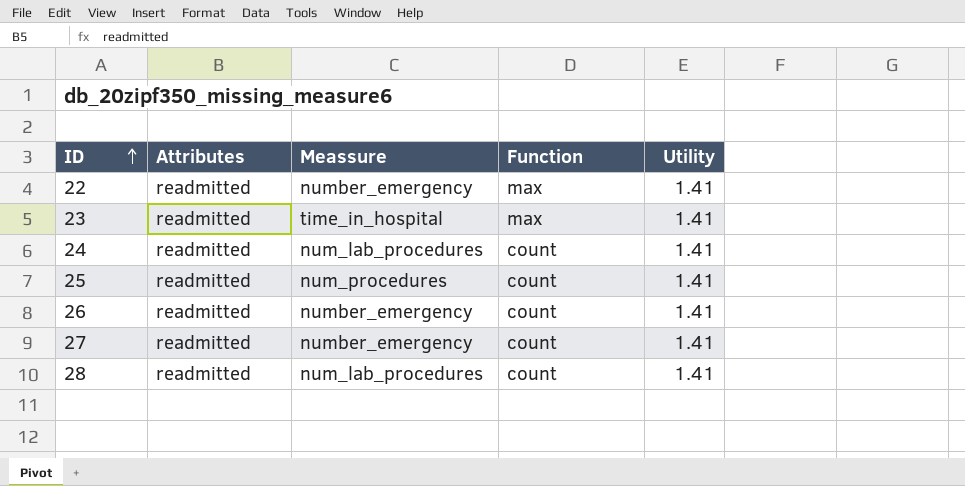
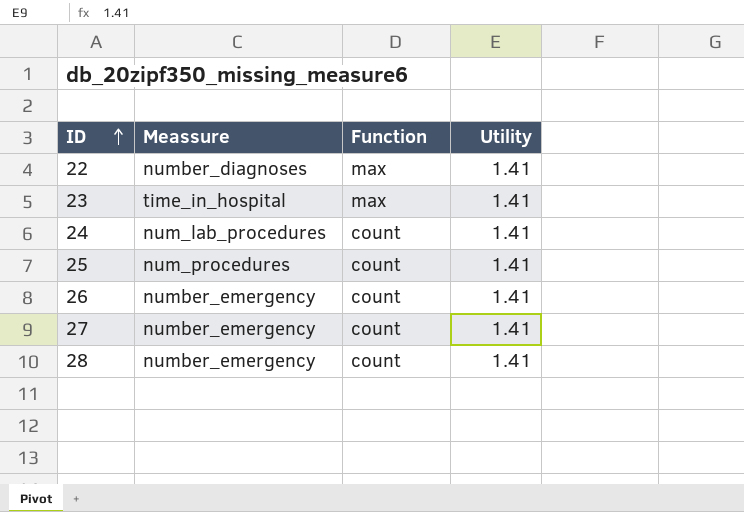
column Attributes | position: 2 -> none
22 | Meassure: number_emergency -> number_diagnoses
28 | Meassure: num_lab_procedures -> number_emergency

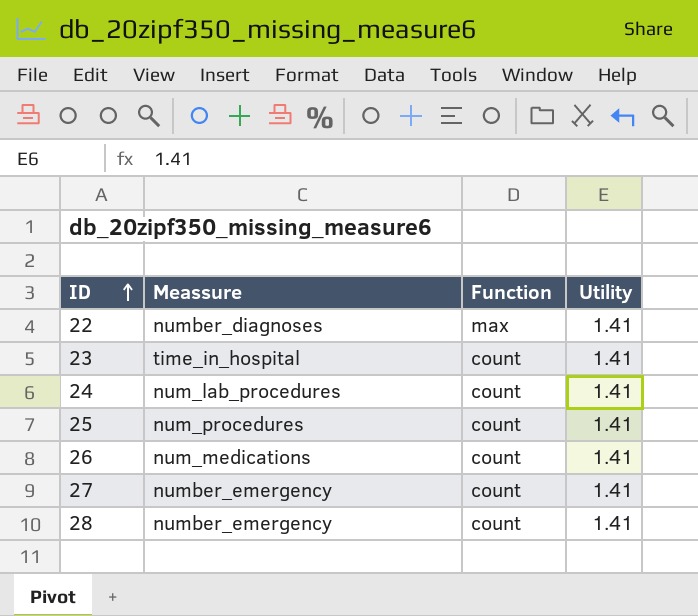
23 | Function: max -> count
26 | Meassure: number_emergency -> num_medications

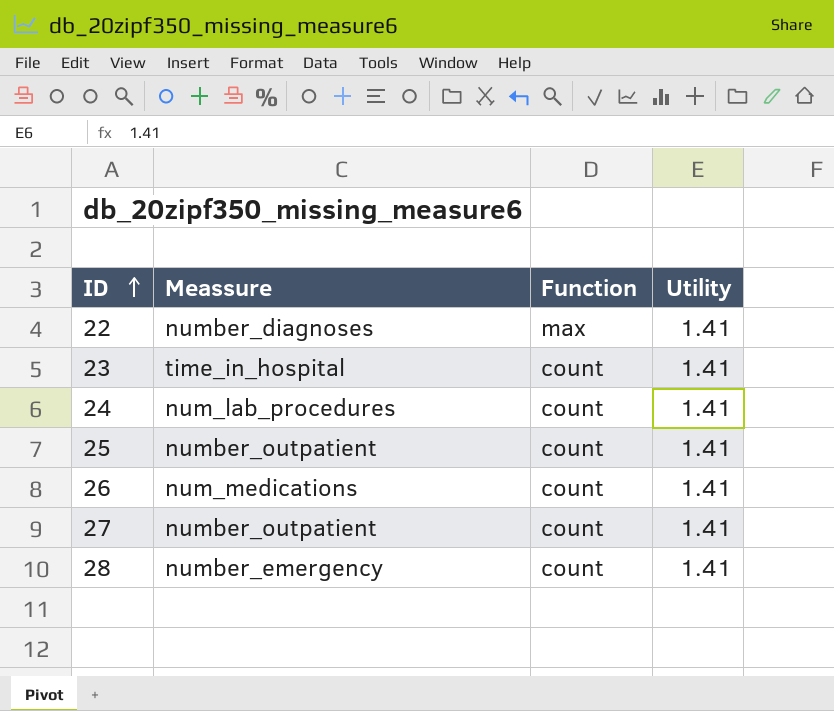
25 | Meassure: num_procedures -> number_outpatient
27 | Meassure: number_emergency -> number_outpatient

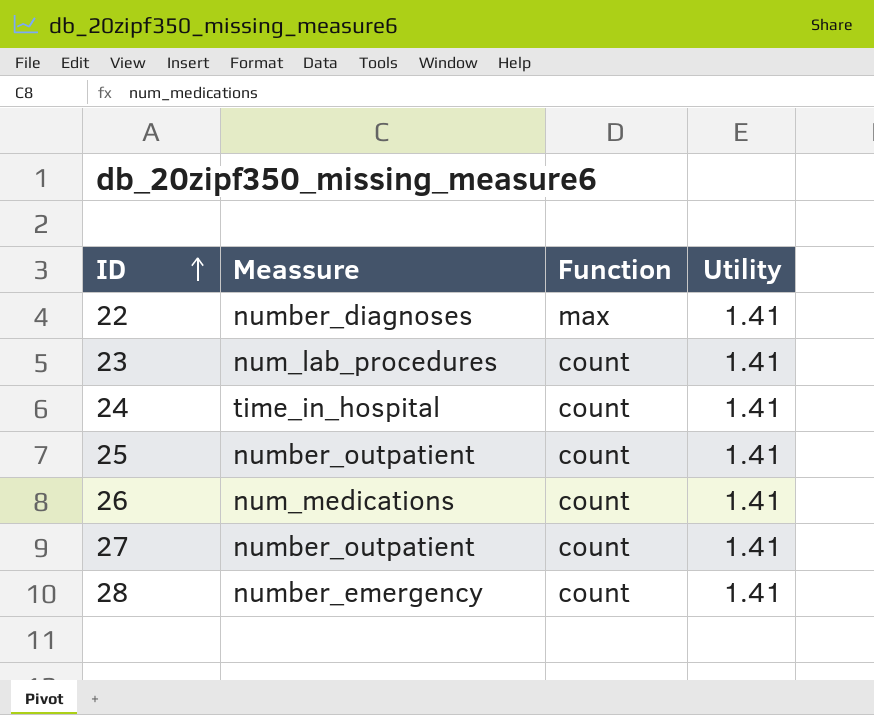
23 | Meassure: time_in_hospital -> num_lab_procedures
24 | Meassure: num_lab_procedures -> time_in_hospital

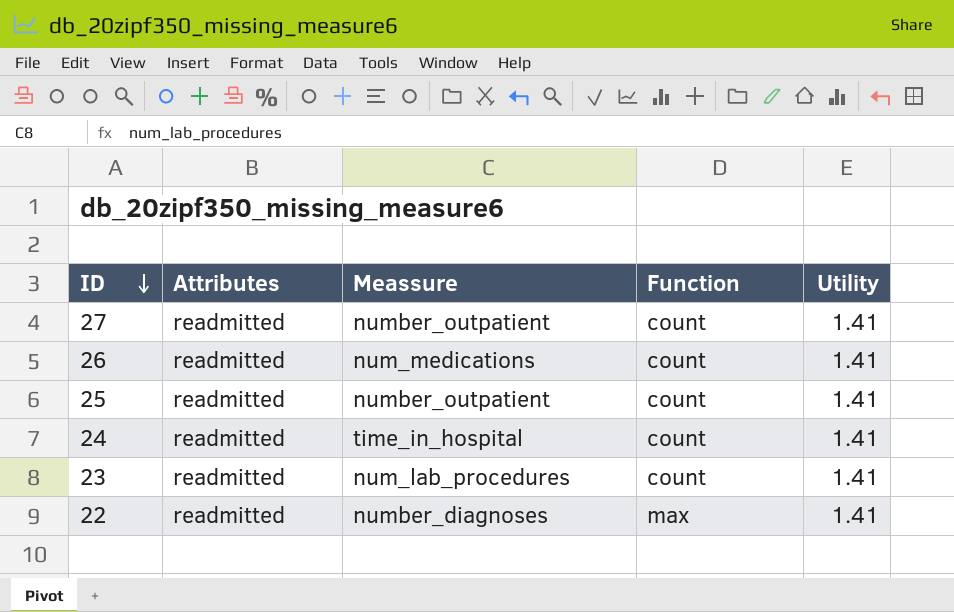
row order: ID ascending -> ID descending
column Attributes | position: none -> 2
row 28: number_emergency | count | 1.41 -> none

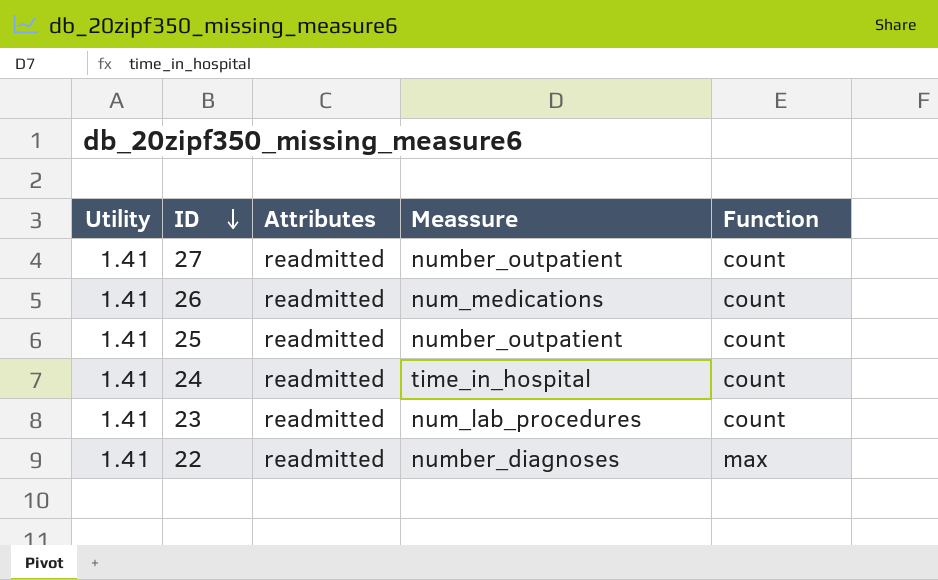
column Utility | position: 5 -> 1

